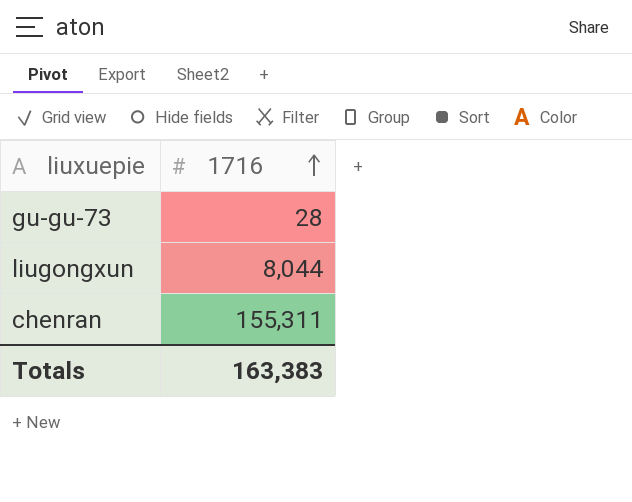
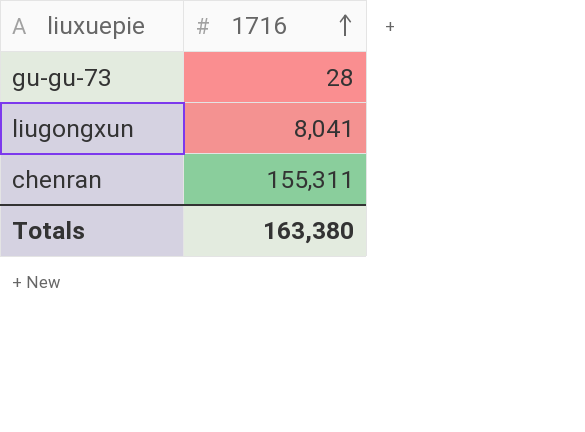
liugongxun | 1716: 8,044 -> 8,041
Totals | 1716: 163,383 -> 163,380

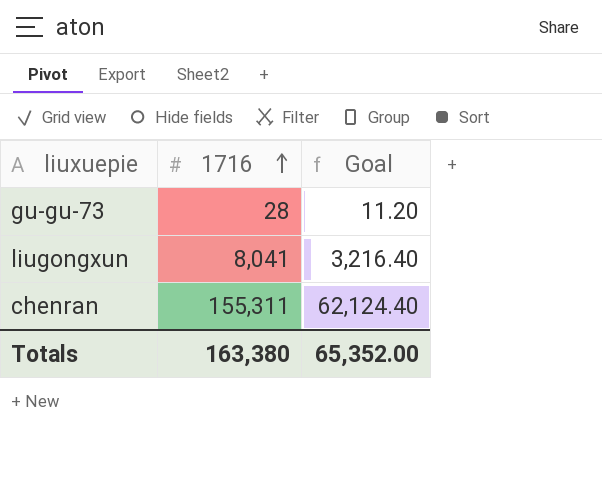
column Goal | formula: none -> [1716] * 0.4

